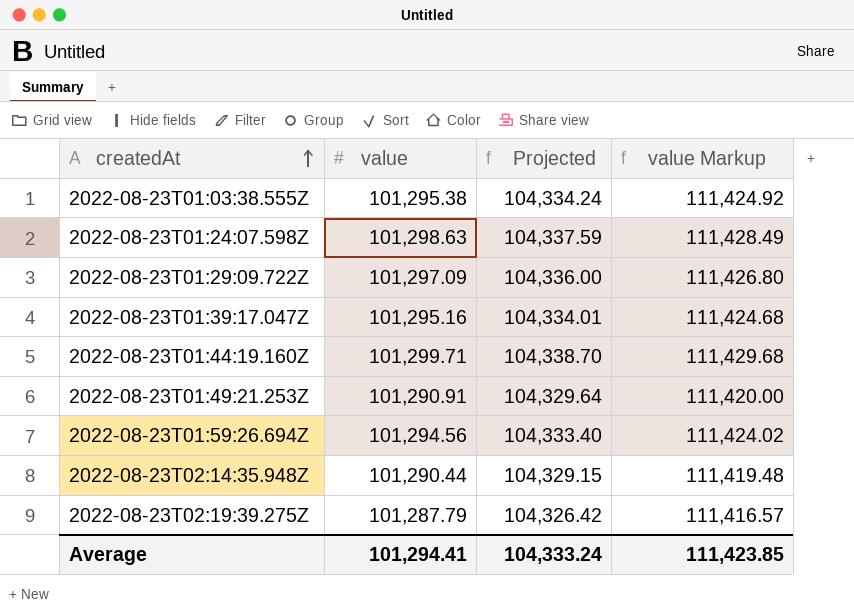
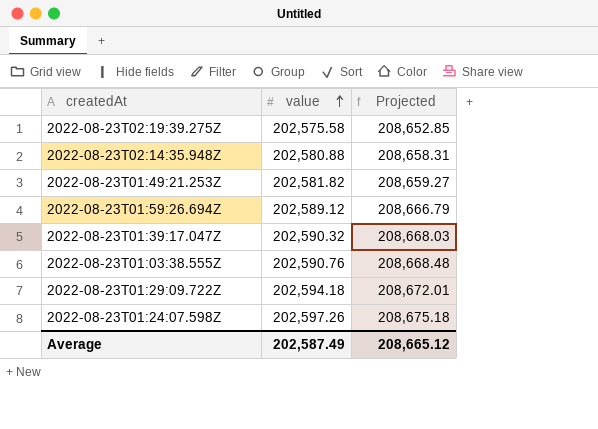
row order: createdAt ascending -> value ascending
column value Markup | formula: [value] * 1.1 -> none
row 2022-08-23T01:44:19.160Z: 101,299.71 | 104,338.70 | 111,429.68 -> none
2022-08-23T02:19:39.275Z | value: 101,287.79 -> 202,575.58
2022-08-23T02:19:39.275Z | Projected: 104,326.42 -> 208,652.85
2022-08-23T02:14:35.948Z | value: 101,290.44 -> 202,580.88
2022-08-23T02:14:35.948Z | Projected: 104,329.15 -> 208,658.31
2022-08-23T01:49:21.253Z | value: 101,290.91 -> 202,581.82
2022-08-23T01:49:21.253Z | Projected: 104,329.64 -> 208,659.27
2022-08-23T01:59:26.694Z | value: 101,294.56 -> 202,589.12
2022-08-23T01:59:26.694Z | Projected: 104,333.40 -> 208,666.79
2022-08-23T01:39:17.047Z | value: 101,295.16 -> 202,590.32
2022-08-23T01:39:17.047Z | Projected: 104,334.01 -> 208,668.03
2022-08-23T01:03:38.555Z | value: 101,295.38 -> 202,590.76
2022-08-23T01:03:38.555Z | Projected: 104,334.24 -> 208,668.48
2022-08-23T01:29:09.722Z | value: 101,297.09 -> 202,594.18
2022-08-23T01:29:09.722Z | Projected: 104,336.00 -> 208,672.01
2022-08-23T01:24:07.598Z | value: 101,298.63 -> 202,597.26
2022-08-23T01:24:07.598Z | Projected: 104,337.59 -> 208,675.18
Average | value: 101,294.41 -> 202,587.49
Average | Projected: 104,333.24 -> 208,665.12

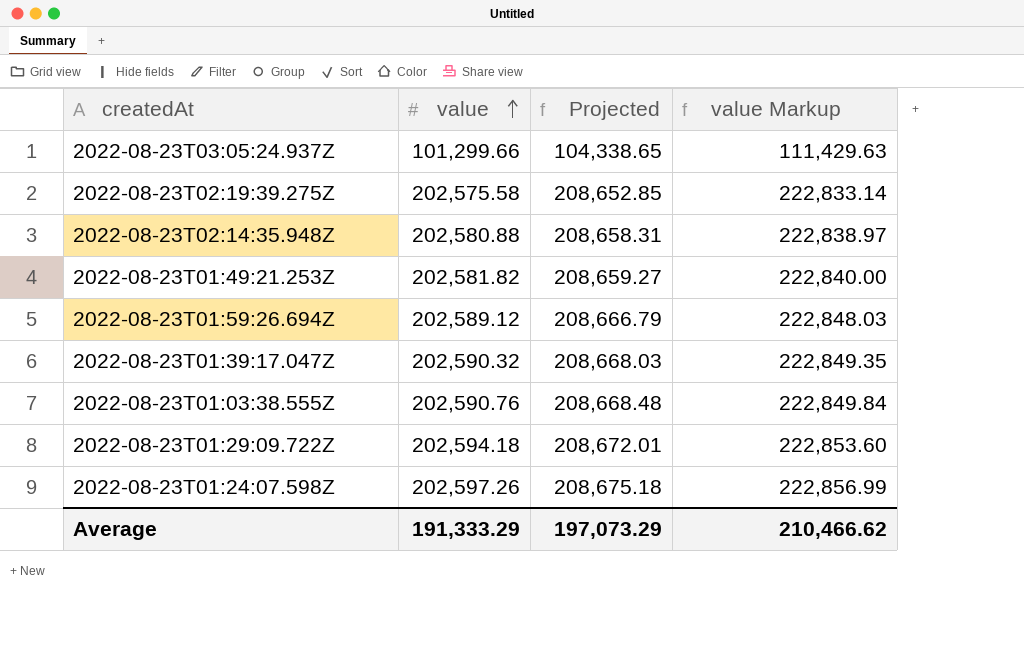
column value Markup | formula: none -> [value] * 1.1
row 2022-08-23T03:05:24.937Z: none -> 101,299.66 | 104,338.65 | 111,429.63
Average | value: 202,587.49 -> 191,333.29
Average | Projected: 208,665.12 -> 197,073.29

